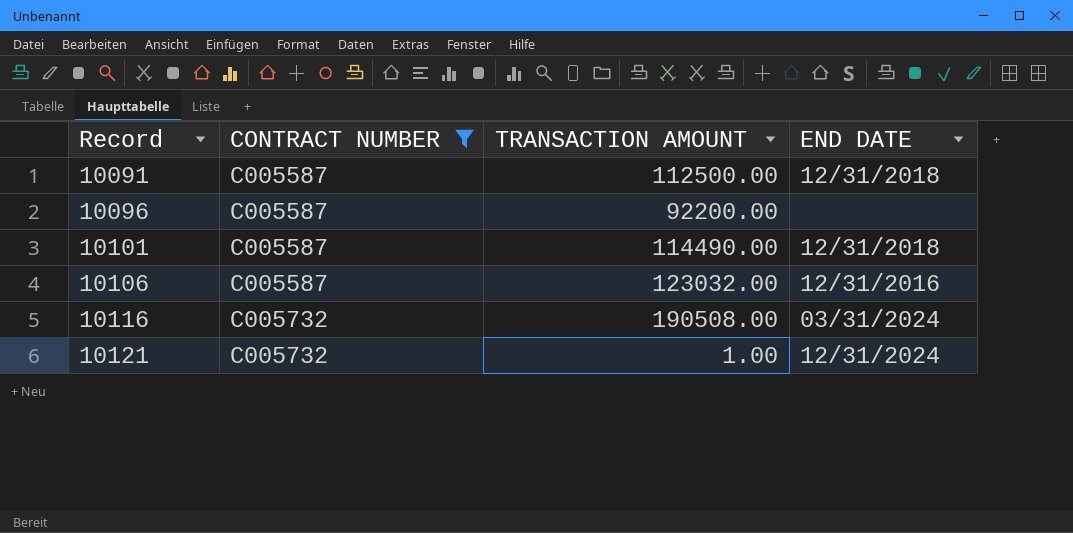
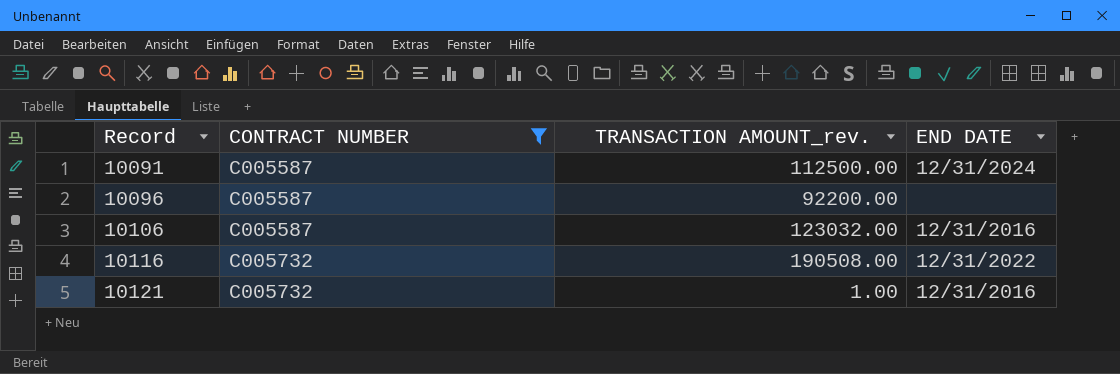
column name: TRANSACTION AMOUNT -> TRANSACTION AMOUNT_rev.
row 10101: C005587 | 114490.00 | 12/31/2018 -> none
10091 | END DATE: 12/31/2018 -> 12/31/2024
10116 | END DATE: 03/31/2024 -> 12/31/2022
10121 | END DATE: 12/31/2024 -> 12/31/2016

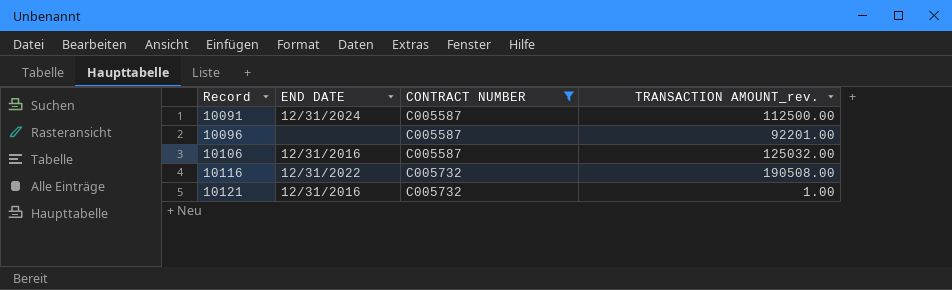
column END DATE | position: 4 -> 2
10096 | TRANSACTION AMOUNT_rev.: 92200.00 -> 92201.00
10106 | TRANSACTION AMOUNT_rev.: 123032.00 -> 125032.00

